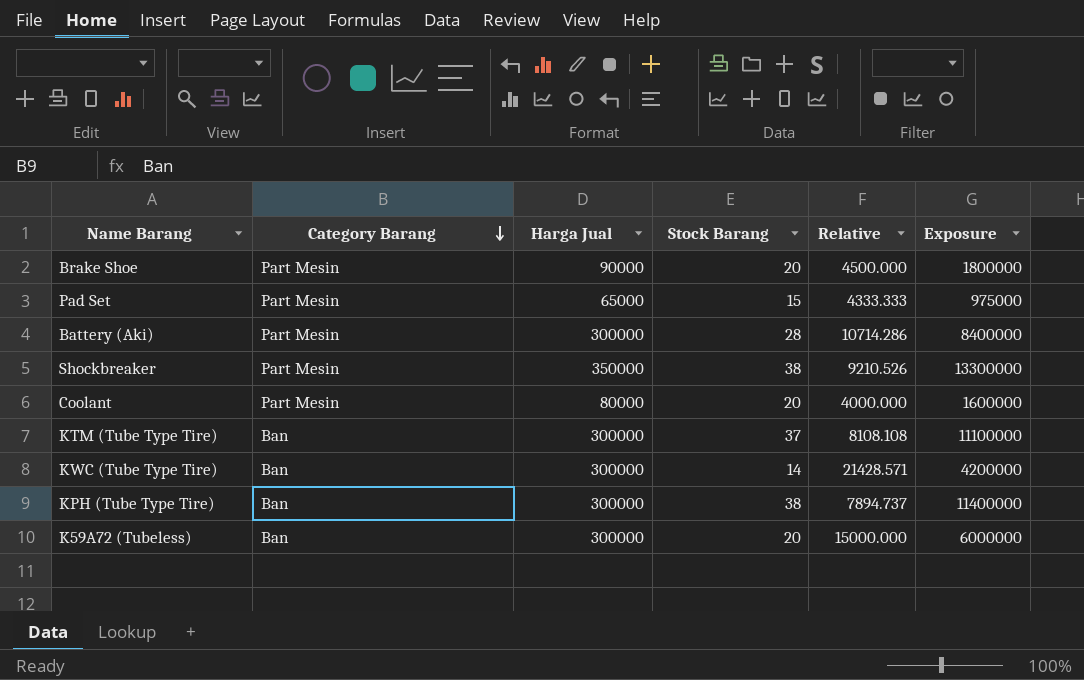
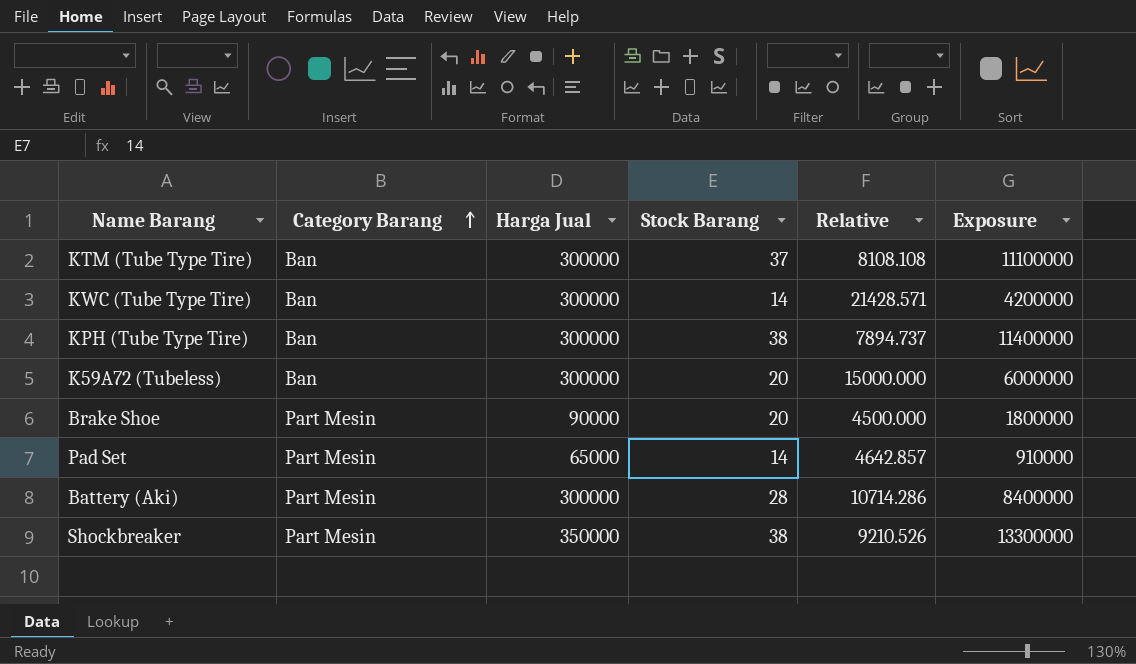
row order: Category Barang descending -> Category Barang ascending
row Coolant: Part Mesin | 80000 | 20 | 4000.000 | 1600000 -> none
Pad Set | Stock Barang: 15 -> 14
Pad Set | Relative: 4333.333 -> 4642.857
Pad Set | Exposure: 975000 -> 910000

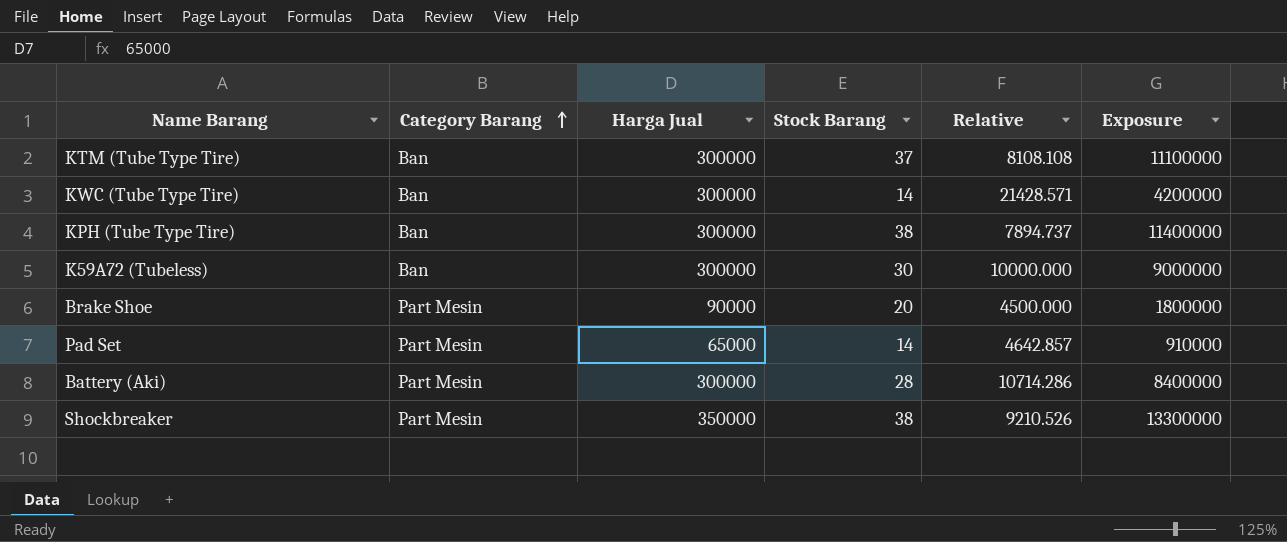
K59A72 (Tubeless) | Stock Barang: 20 -> 30
K59A72 (Tubeless) | Relative: 15000.000 -> 10000.000
K59A72 (Tubeless) | Exposure: 6000000 -> 9000000

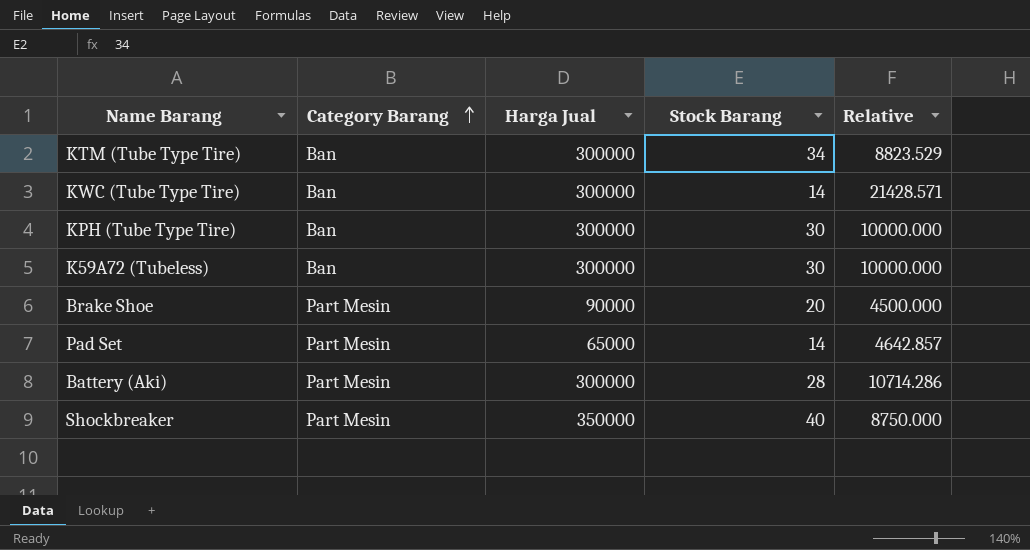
column Exposure | formula: [Harga Jual] * [Stock Barang] -> none
KTM (Tube Type Tire) | Stock Barang: 37 -> 34
KTM (Tube Type Tire) | Relative: 8108.108 -> 8823.529
KPH (Tube Type Tire) | Stock Barang: 38 -> 30
KPH (Tube Type Tire) | Relative: 7894.737 -> 10000.000
Shockbreaker | Stock Barang: 38 -> 40
Shockbreaker | Relative: 9210.526 -> 8750.000

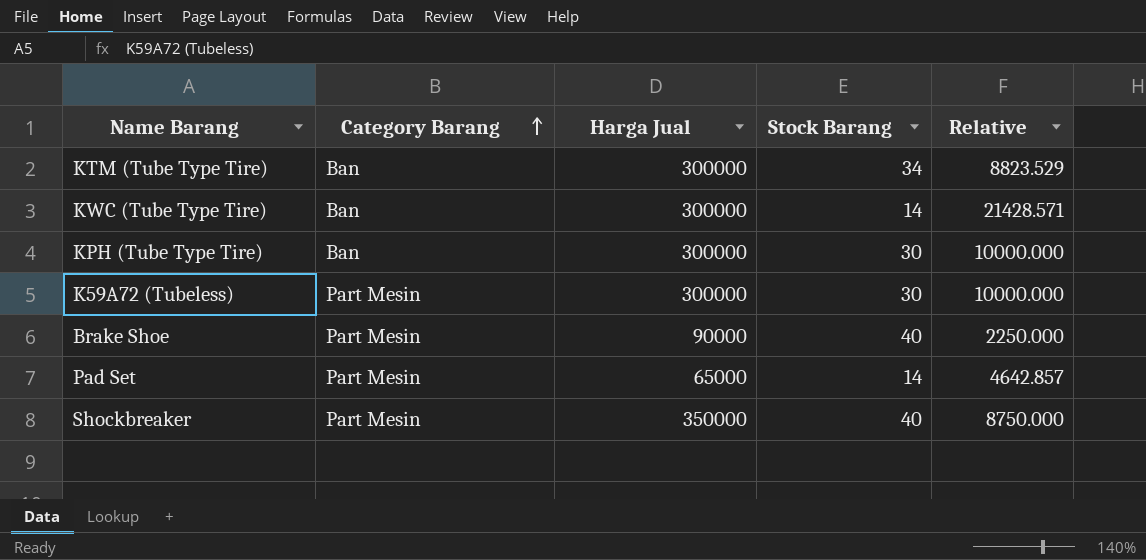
row Battery (Aki): Part Mesin | 300000 | 28 | 10714.286 -> none
K59A72 (Tubeless) | Category Barang: Ban -> Part Mesin
Brake Shoe | Stock Barang: 20 -> 40
Brake Shoe | Relative: 4500.000 -> 2250.000

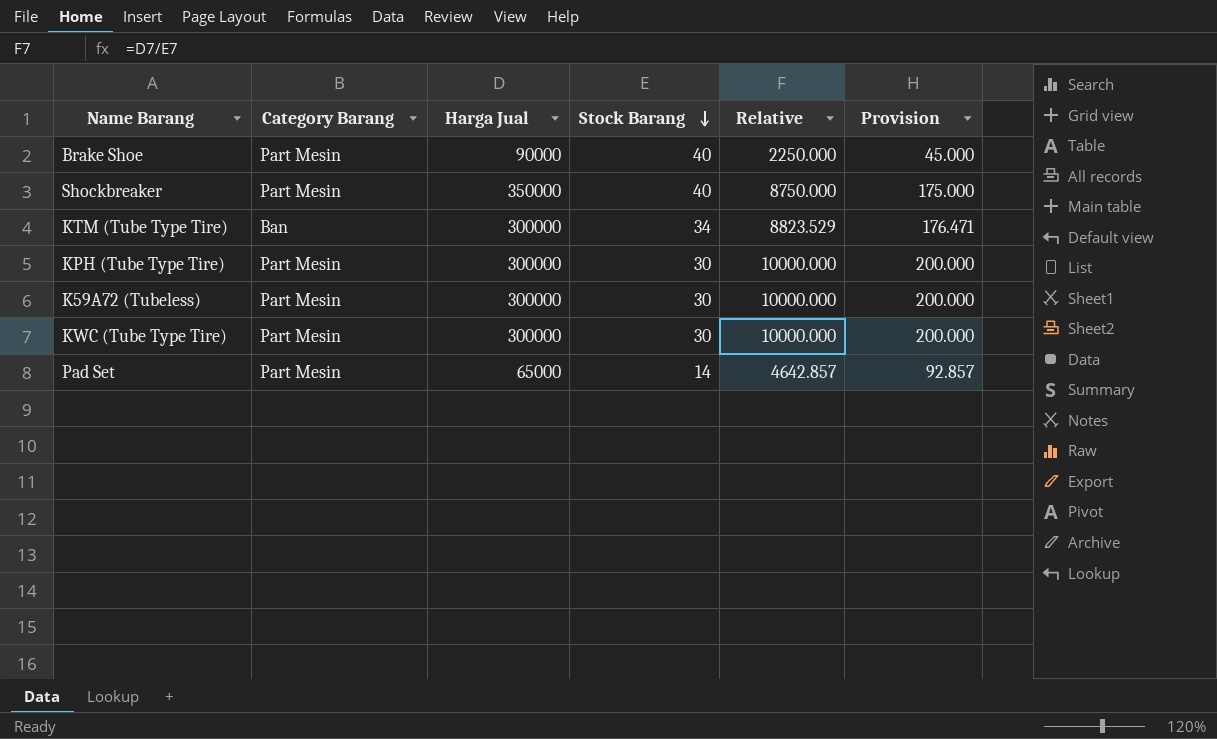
row order: Category Barang ascending -> Stock Barang descending
column Provision | formula: none -> [Relative] * 0.02
KPH (Tube Type Tire) | Category Barang: Ban -> Part Mesin
KWC (Tube Type Tire) | Category Barang: Ban -> Part Mesin
KWC (Tube Type Tire) | Stock Barang: 14 -> 30
KWC (Tube Type Tire) | Relative: 21428.571 -> 10000.000

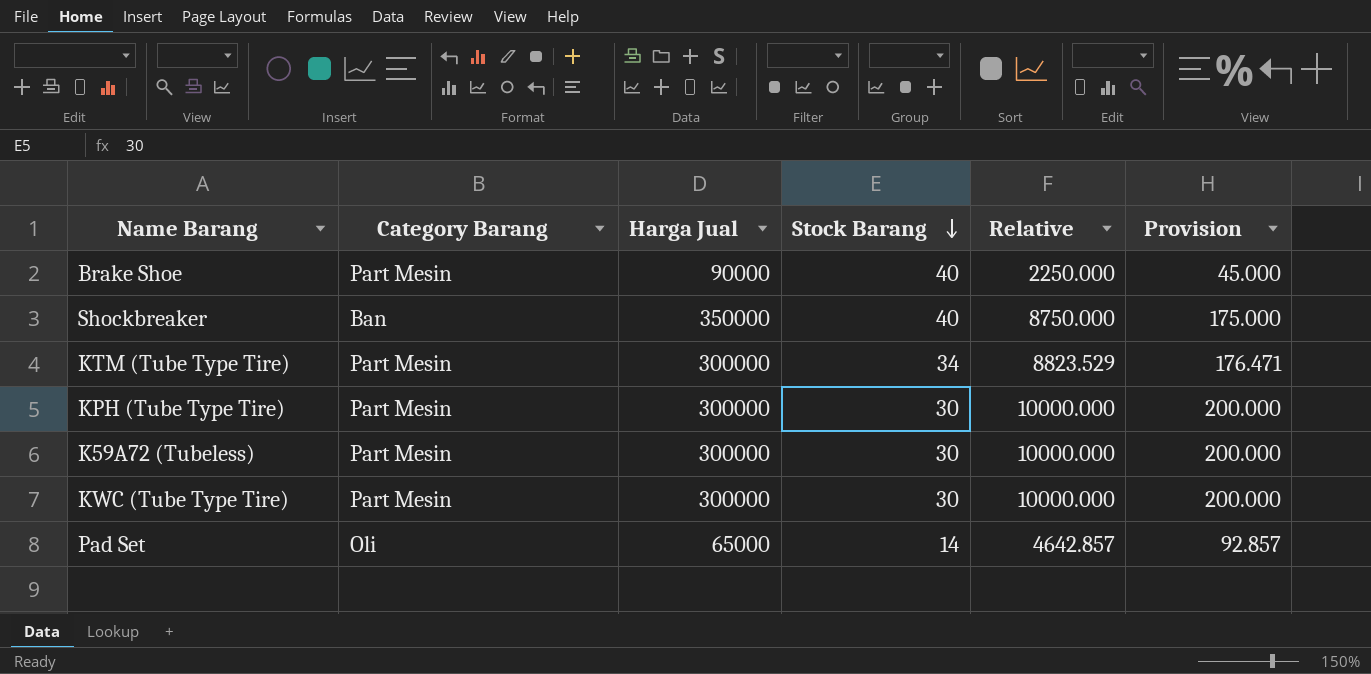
Shockbreaker | Category Barang: Part Mesin -> Ban
KTM (Tube Type Tire) | Category Barang: Ban -> Part Mesin
Pad Set | Category Barang: Part Mesin -> Oli

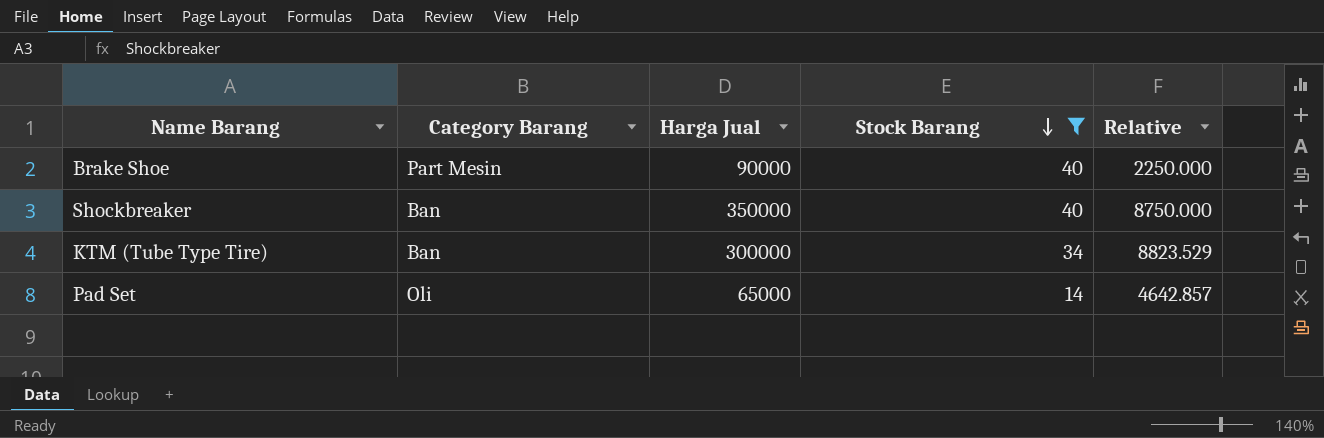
filter: none -> Stock Barang != 30
column Provision | formula: [Relative] * 0.02 -> none
KTM (Tube Type Tire) | Category Barang: Part Mesin -> Ban

